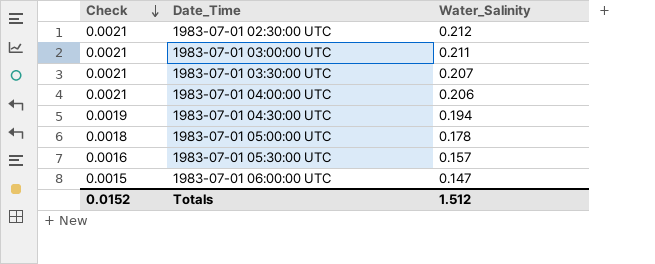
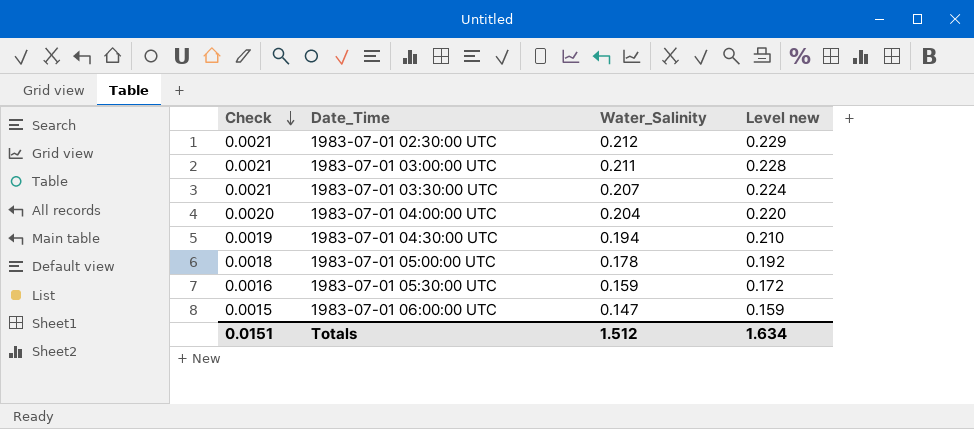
column Level new | formula: none -> [Water_Salinity] * 1.08
1983-07-01 04:00:00 UTC | Check: 0.0021 -> 0.0020
1983-07-01 04:00:00 UTC | Water_Salinity: 0.206 -> 0.204
1983-07-01 05:30:00 UTC | Water_Salinity: 0.157 -> 0.159
Totals | Check: 0.0152 -> 0.0151

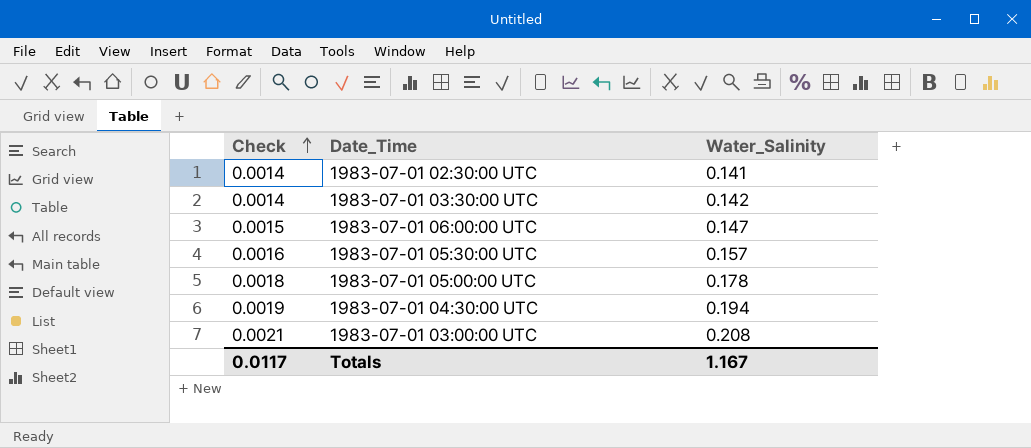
row order: Check descending -> Check ascending
column Level new | formula: [Water_Salinity] * 1.08 -> none
row 1983-07-01 04:00:00 UTC: 0.0020 | 0.204 | 0.220 -> none
1983-07-01 02:30:00 UTC | Check: 0.0021 -> 0.0014
1983-07-01 02:30:00 UTC | Water_Salinity: 0.212 -> 0.141
1983-07-01 03:30:00 UTC | Check: 0.0021 -> 0.0014
1983-07-01 03:30:00 UTC | Water_Salinity: 0.207 -> 0.142
1983-07-01 05:30:00 UTC | Water_Salinity: 0.159 -> 0.157
1983-07-01 03:00:00 UTC | Water_Salinity: 0.211 -> 0.208
Totals | Check: 0.0151 -> 0.0117
Totals | Water_Salinity: 1.512 -> 1.167

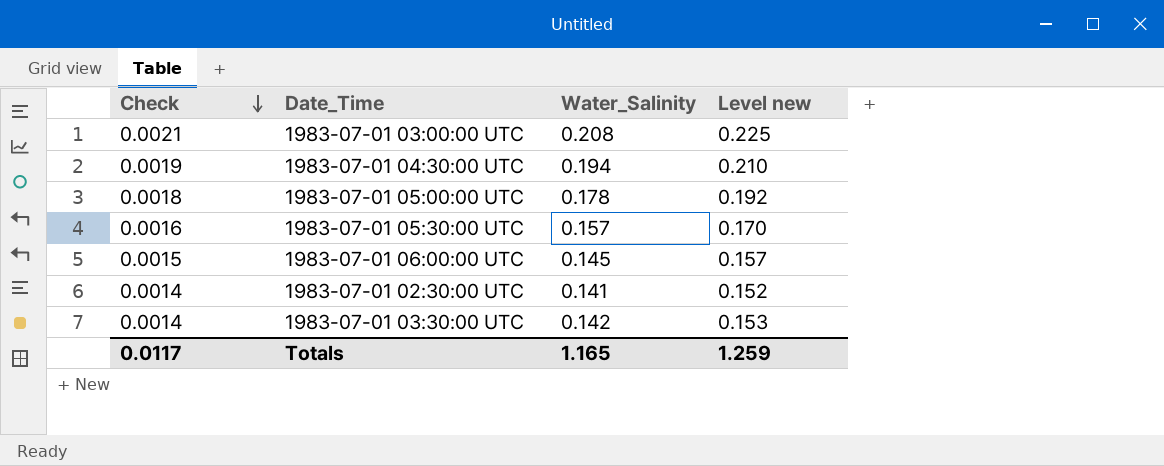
row order: Check ascending -> Check descending
column Level new | formula: none -> [Water_Salinity] * 1.08
1983-07-01 06:00:00 UTC | Water_Salinity: 0.147 -> 0.145
Totals | Water_Salinity: 1.167 -> 1.165

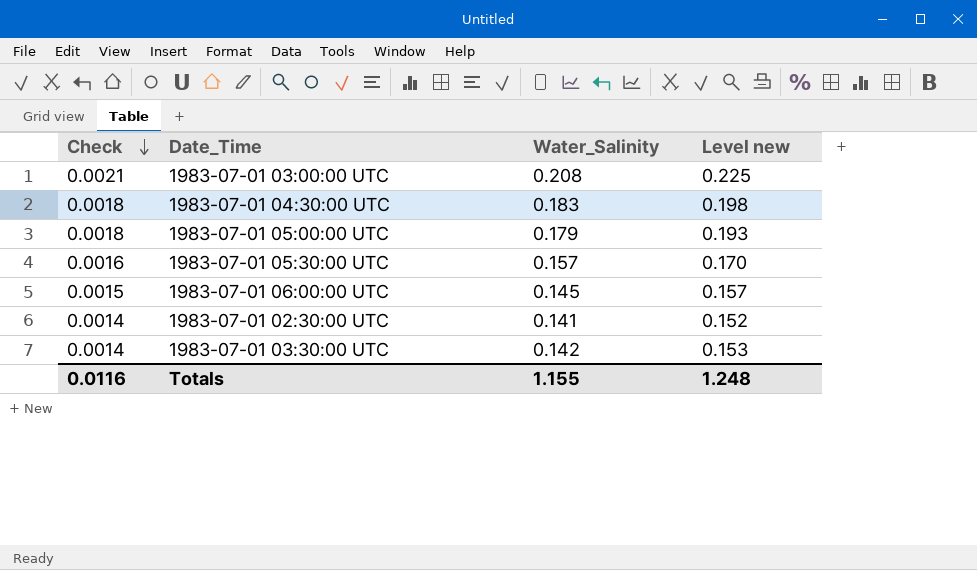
1983-07-01 04:30:00 UTC | Check: 0.0019 -> 0.0018
1983-07-01 04:30:00 UTC | Water_Salinity: 0.194 -> 0.183
1983-07-01 04:30:00 UTC | Level new: 0.210 -> 0.198
1983-07-01 05:00:00 UTC | Water_Salinity: 0.178 -> 0.179
1983-07-01 05:00:00 UTC | Level new: 0.192 -> 0.193
Totals | Check: 0.0117 -> 0.0116
Totals | Water_Salinity: 1.165 -> 1.155
Totals | Level new: 1.259 -> 1.248

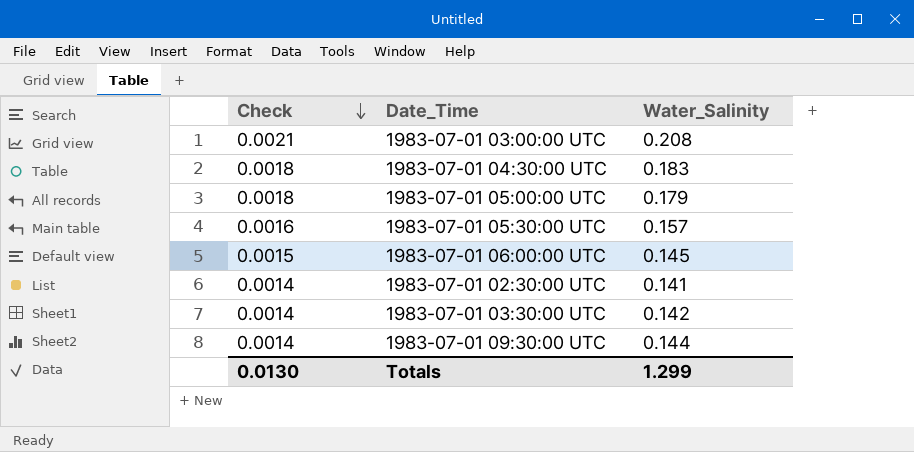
column Level new | formula: [Water_Salinity] * 1.08 -> none
row 1983-07-01 09:30:00 UTC: none -> 0.0014 | 0.144
Totals | Check: 0.0116 -> 0.0130
Totals | Water_Salinity: 1.155 -> 1.299

